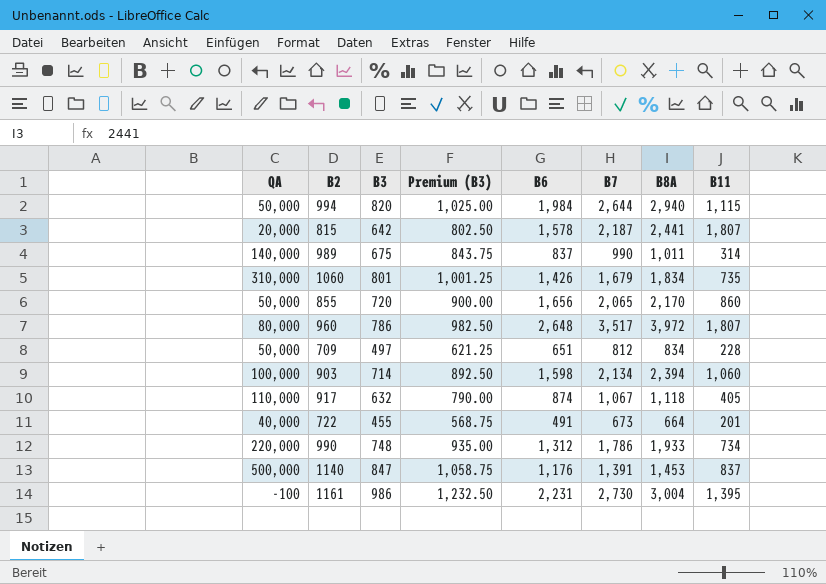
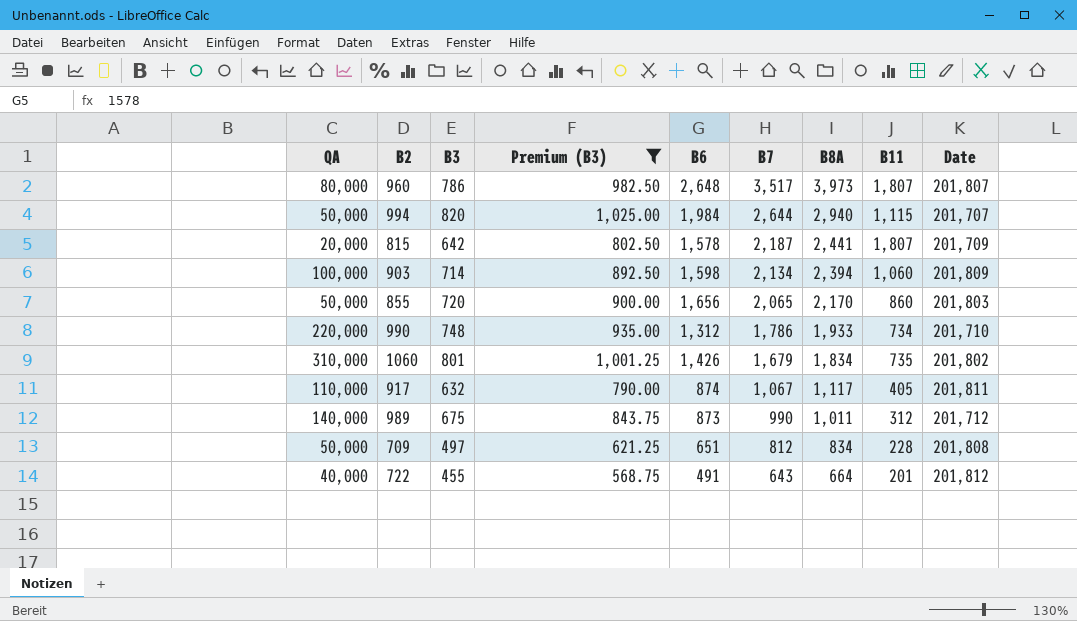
filter: none -> Premium (B3) <= 1,025.00
row order: none -> B7 descending
column Date | position: none -> 9
960 | B8A: 3,972 -> 3,973
917 | B8A: 1,118 -> 1,117
989 | B6: 837 -> 873
989 | B11: 314 -> 312
722 | B7: 673 -> 643

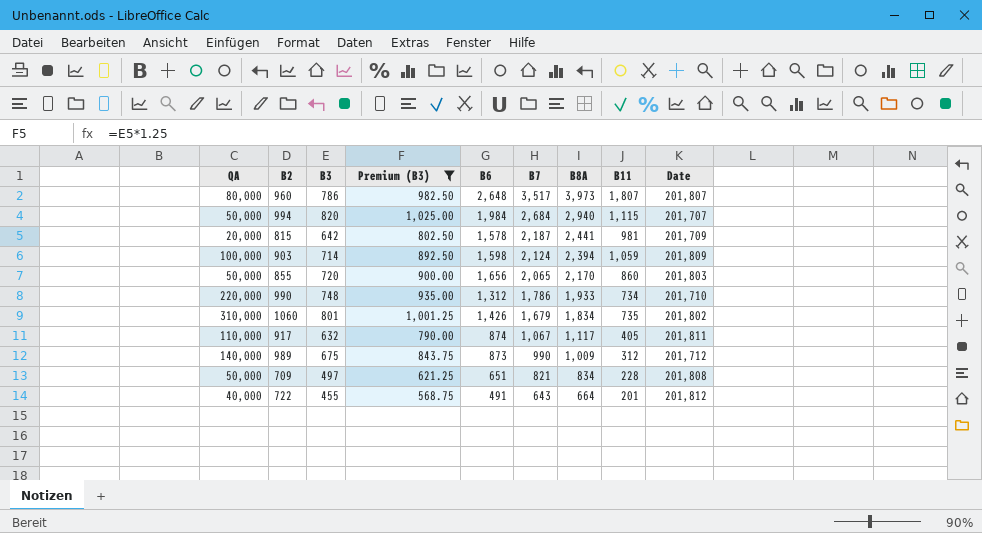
994 | B7: 2,644 -> 2,684
815 | B11: 1,807 -> 981
903 | B7: 2,134 -> 2,124
903 | B11: 1,060 -> 1,059
989 | B8A: 1,011 -> 1,009
709 | B7: 812 -> 821

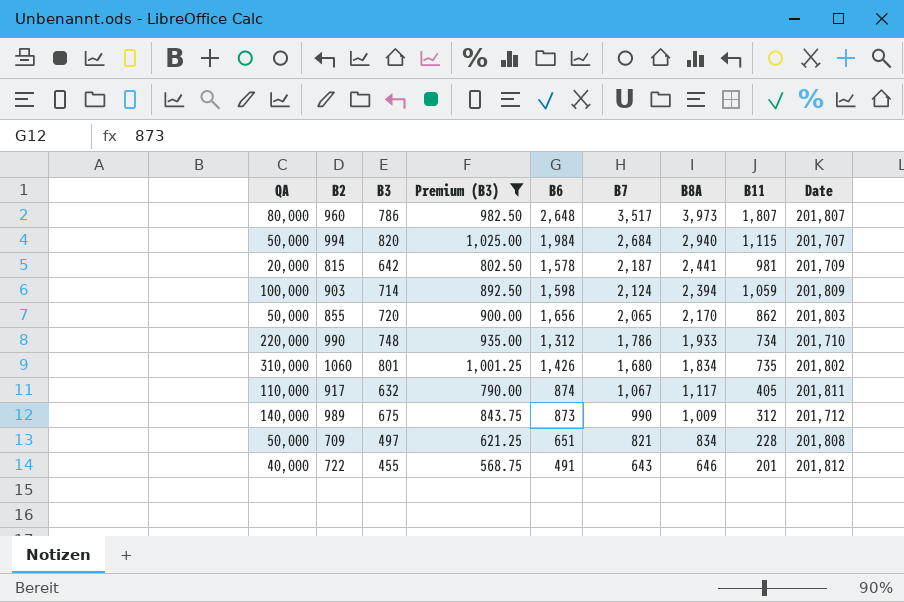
855 | B11: 860 -> 862
1060 | B7: 1,679 -> 1,680
722 | B8A: 664 -> 646

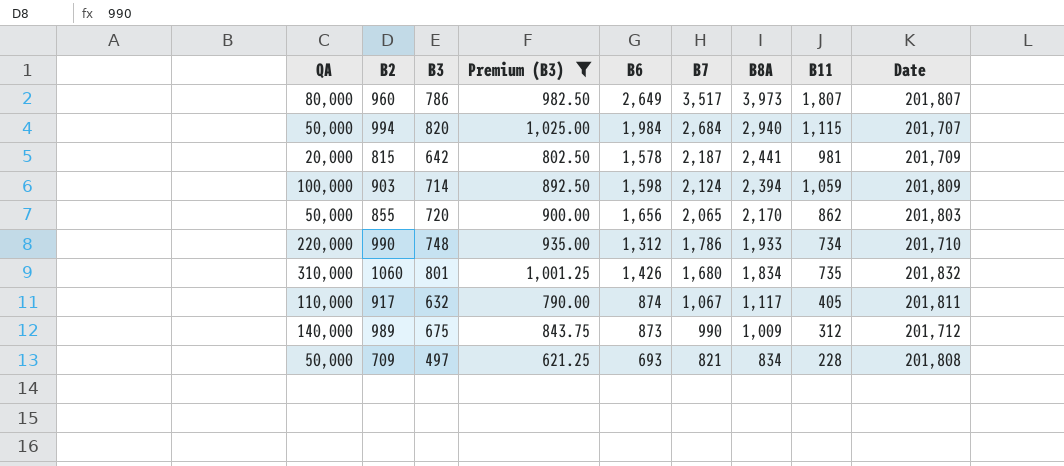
row 722: 40,000 | 455 | 568.75 | 491 | 643 | 646 | 201 | 201,812 -> none
960 | B6: 2,648 -> 2,649
1060 | Date: 201,802 -> 201,832
709 | B6: 651 -> 693

